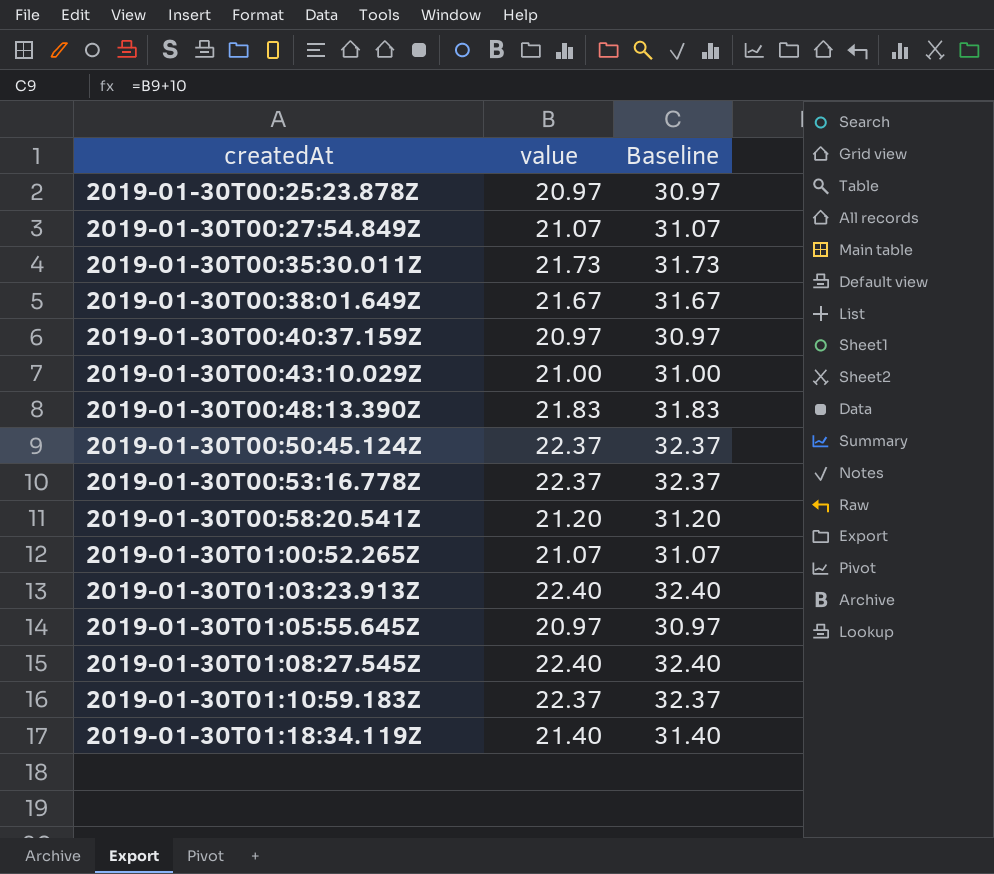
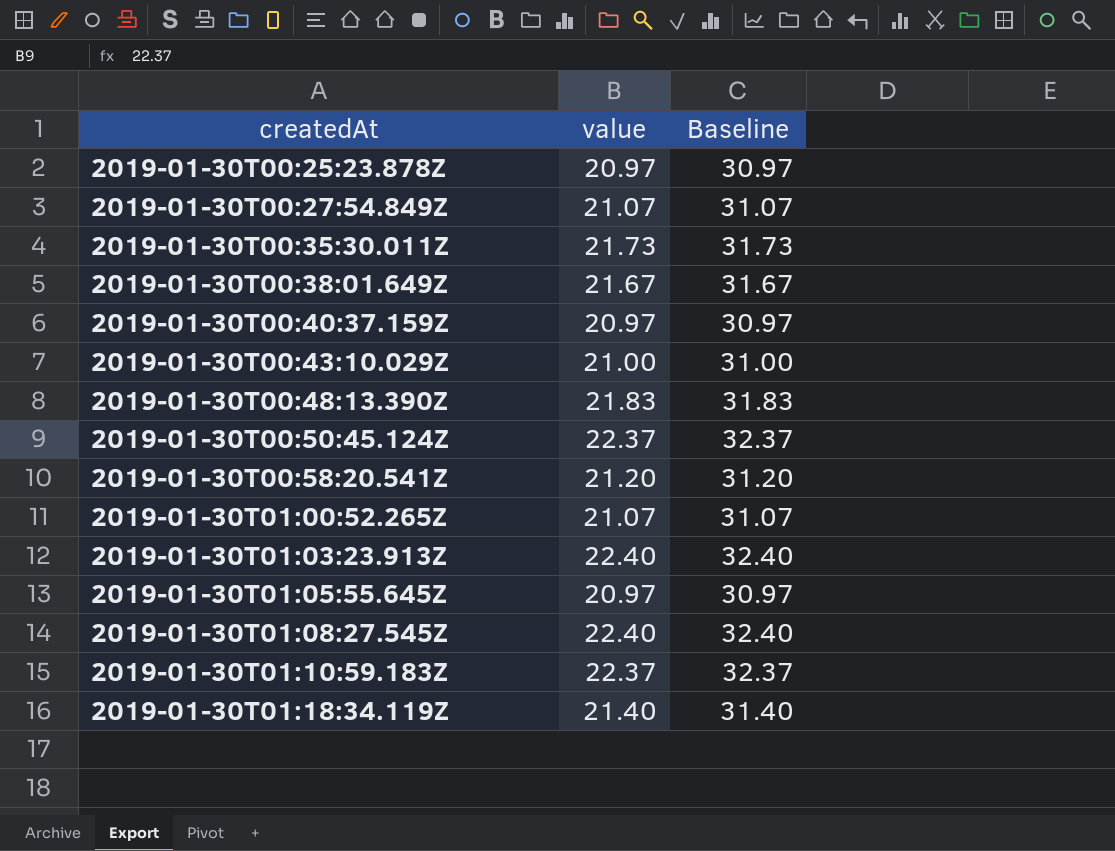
row 2019-01-30T00:53:16.778Z: 22.37 | 32.37 -> none

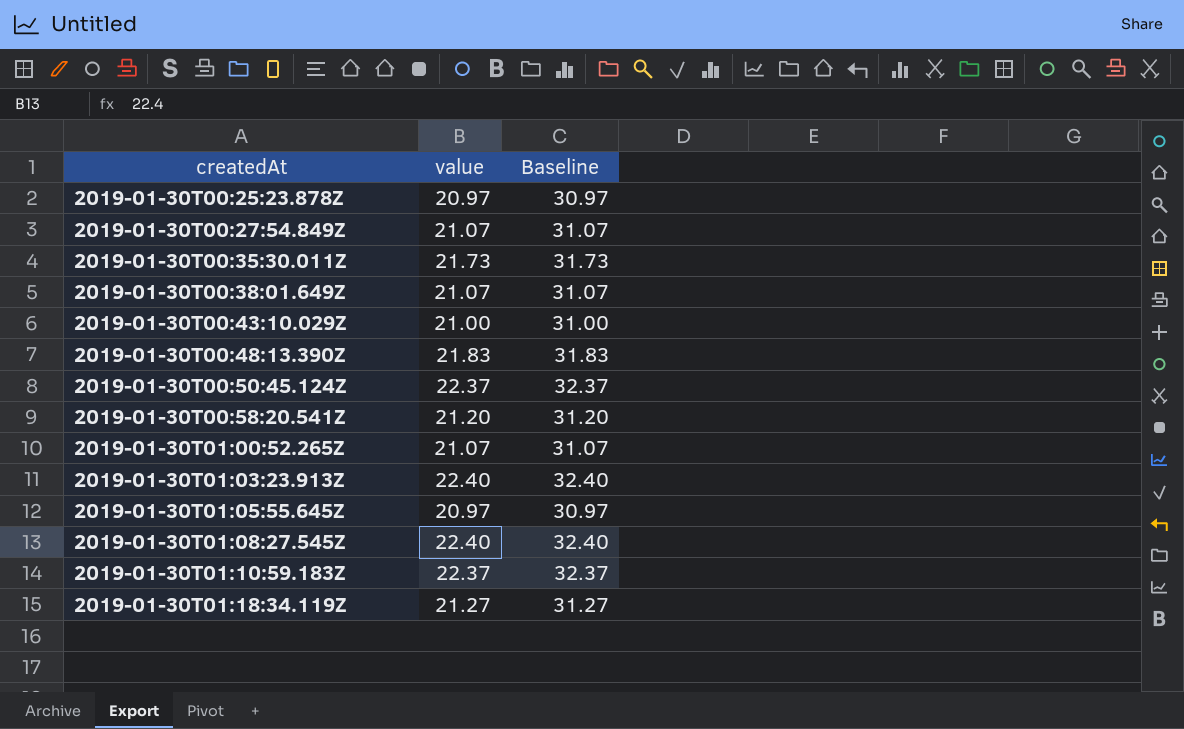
row 2019-01-30T00:40:37.159Z: 20.97 | 30.97 -> none
2019-01-30T00:38:01.649Z | value: 21.67 -> 21.07
2019-01-30T00:38:01.649Z | Baseline: 31.67 -> 31.07
2019-01-30T01:18:34.119Z | value: 21.40 -> 21.27
2019-01-30T01:18:34.119Z | Baseline: 31.40 -> 31.27

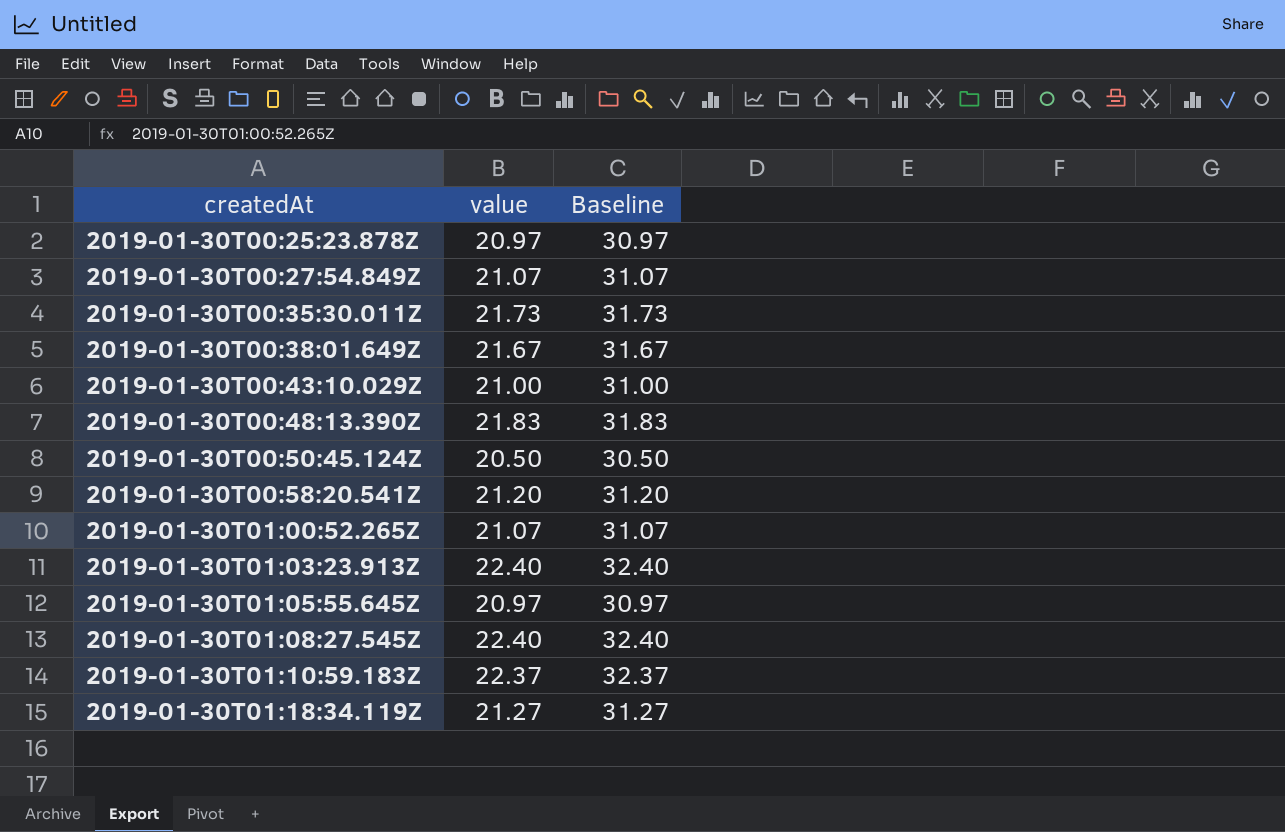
2019-01-30T00:38:01.649Z | value: 21.07 -> 21.67
2019-01-30T00:38:01.649Z | Baseline: 31.07 -> 31.67
2019-01-30T00:50:45.124Z | value: 22.37 -> 20.50
2019-01-30T00:50:45.124Z | Baseline: 32.37 -> 30.50

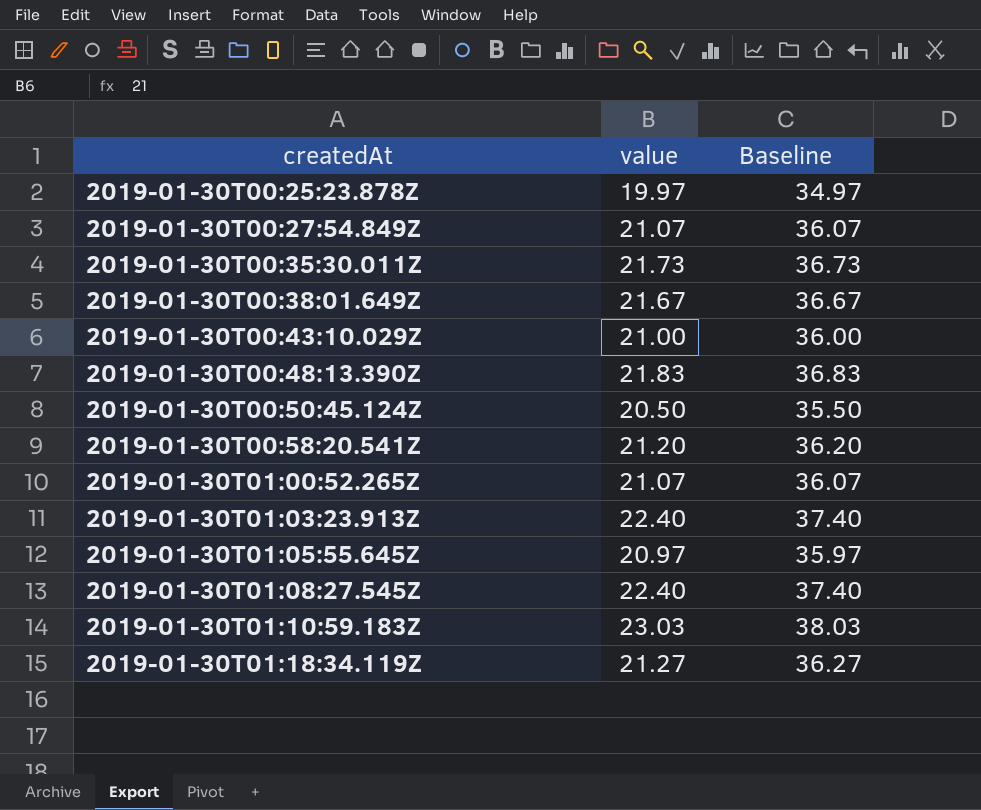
column Baseline | formula: [value] + 10 -> [value] + 15
2019-01-30T00:25:23.878Z | value: 20.97 -> 19.97
2019-01-30T01:10:59.183Z | value: 22.37 -> 23.03

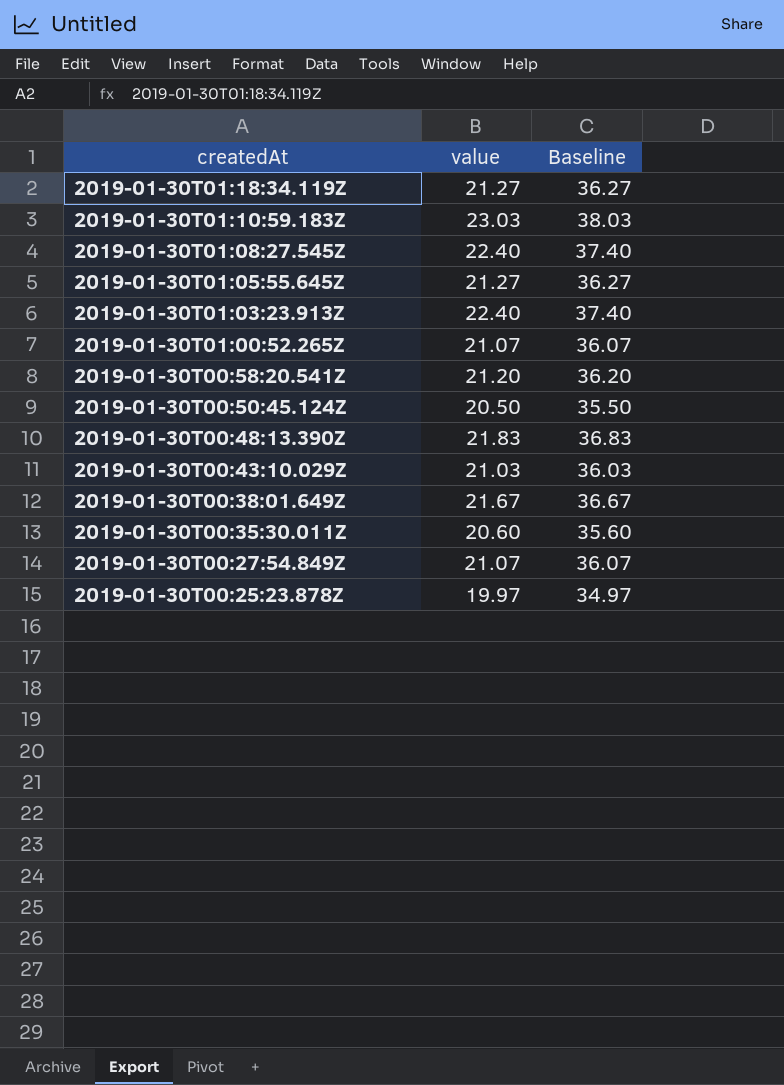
row order: createdAt ascending -> createdAt descending
2019-01-30T01:05:55.645Z | value: 20.97 -> 21.27
2019-01-30T01:05:55.645Z | Baseline: 35.97 -> 36.27
2019-01-30T00:43:10.029Z | value: 21.00 -> 21.03
2019-01-30T00:43:10.029Z | Baseline: 36.00 -> 36.03
2019-01-30T00:35:30.011Z | value: 21.73 -> 20.60
2019-01-30T00:35:30.011Z | Baseline: 36.73 -> 35.60

